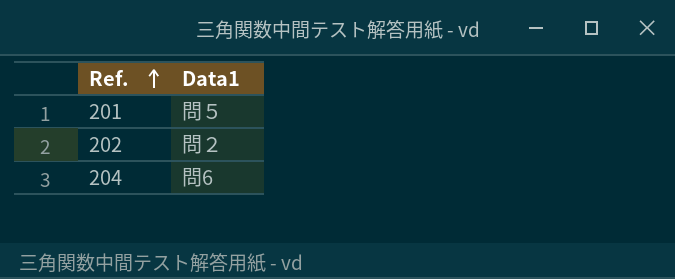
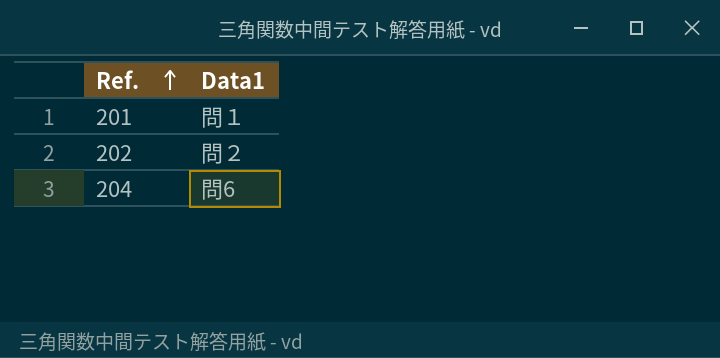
201 | Data1: 問５ -> 問１

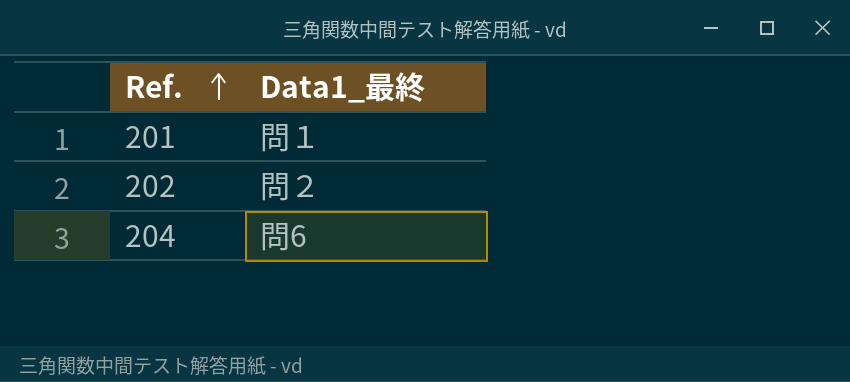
column name: Data1 -> Data1_最終

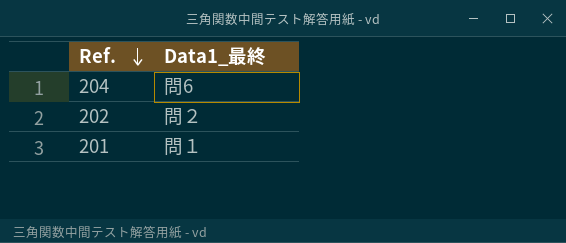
row order: Ref. ascending -> Ref. descending

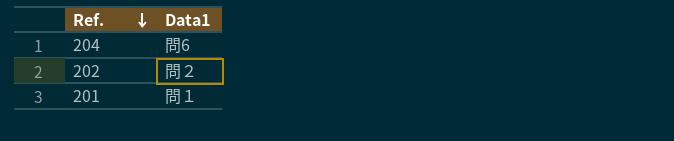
column name: Data1_最終 -> Data1

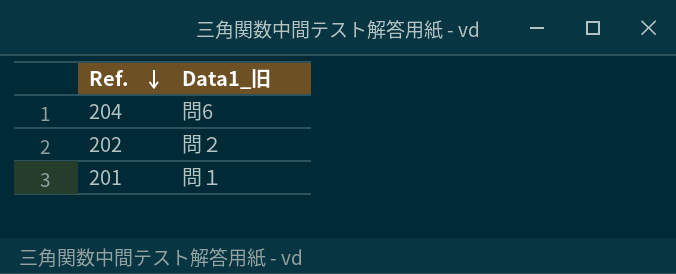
column name: Data1 -> Data1_旧

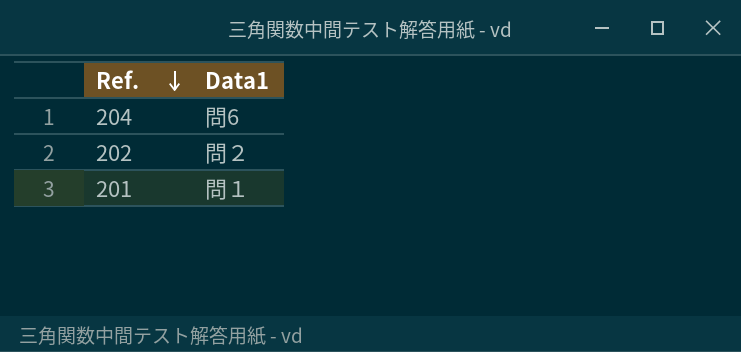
column name: Data1_旧 -> Data1

